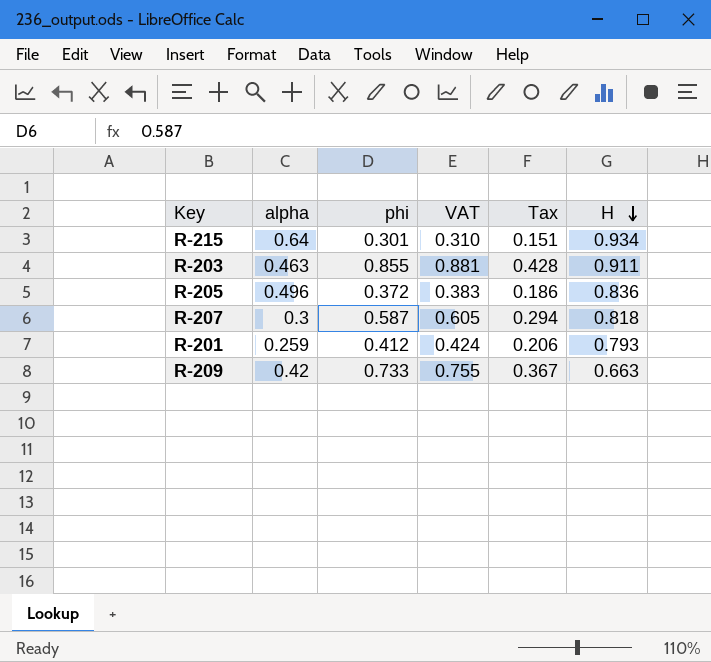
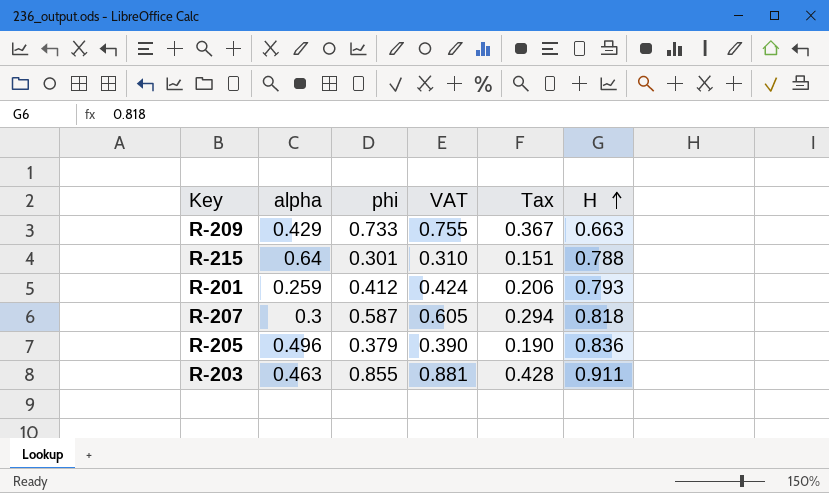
row order: H descending -> H ascending
R-209 | alpha: 0.42 -> 0.429
R-215 | H: 0.934 -> 0.788
R-205 | phi: 0.372 -> 0.379
R-205 | VAT: 0.383 -> 0.390
R-205 | Tax: 0.186 -> 0.190

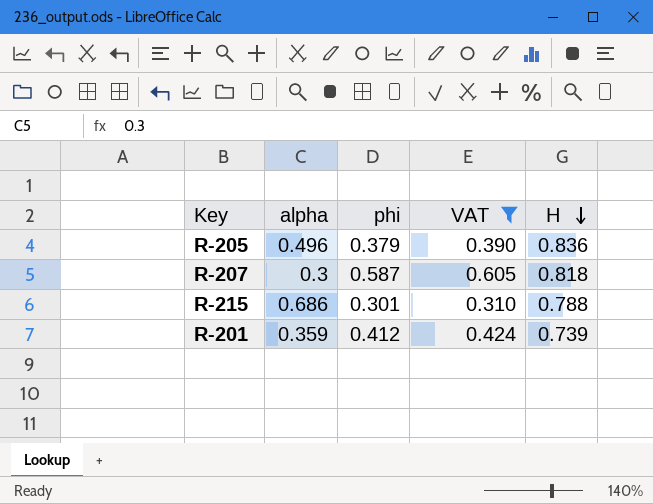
filter: none -> VAT <= 0.605
row order: H ascending -> H descending
column Tax | formula: [phi] * 0.5 -> none
R-215 | alpha: 0.64 -> 0.686
R-201 | alpha: 0.259 -> 0.359
R-201 | H: 0.793 -> 0.739

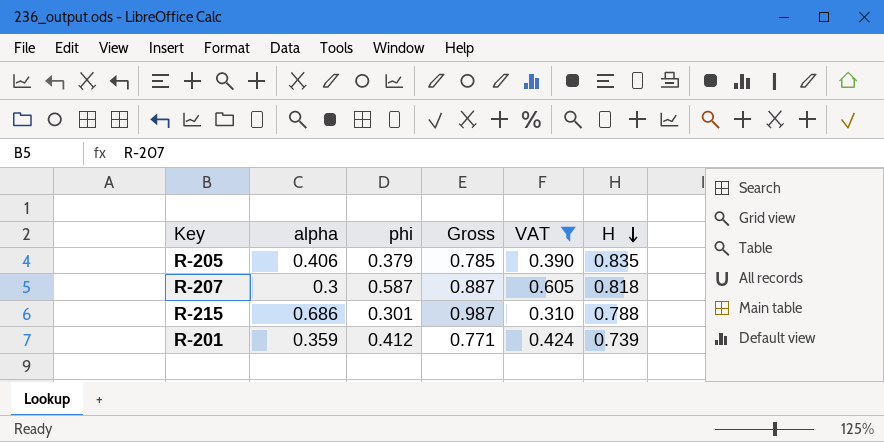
column Gross | formula: none -> [alpha] + [phi]
R-205 | alpha: 0.496 -> 0.406
R-205 | H: 0.836 -> 0.835

